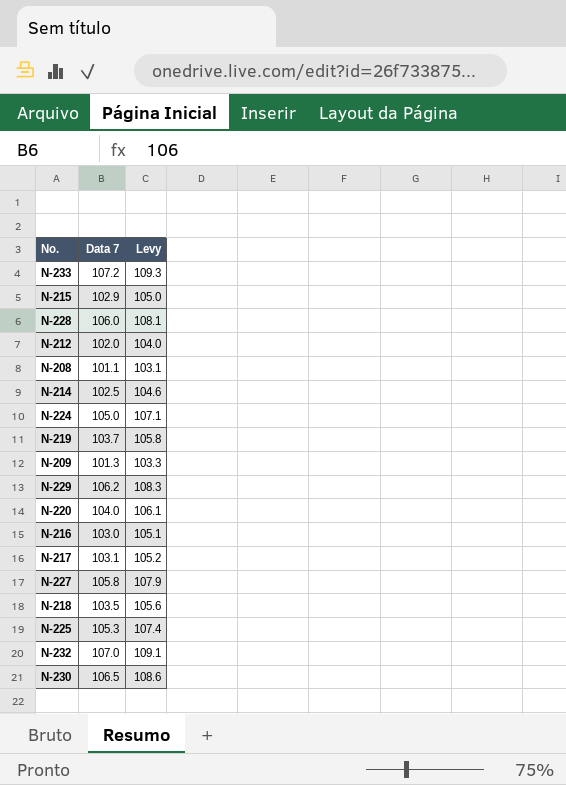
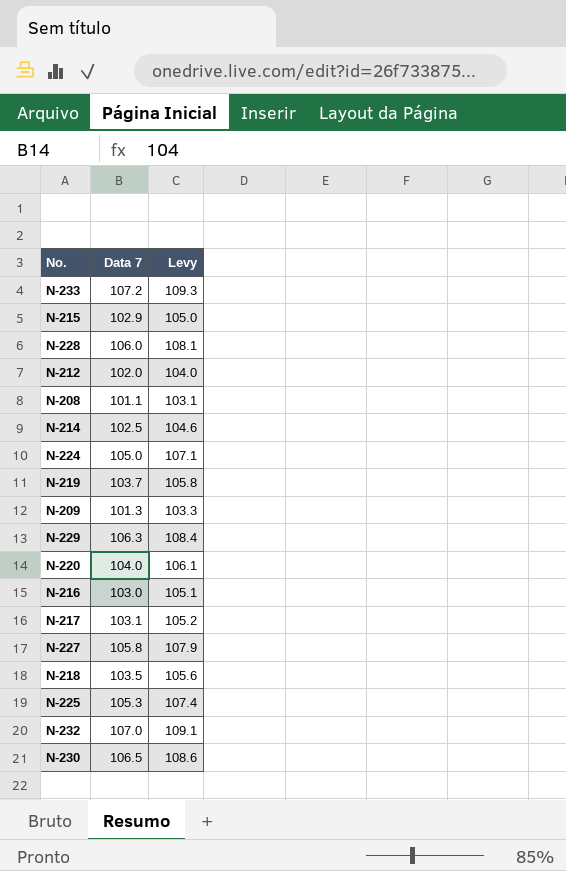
N-229 | Data 7: 106.2 -> 106.3
N-229 | Levy: 108.3 -> 108.4

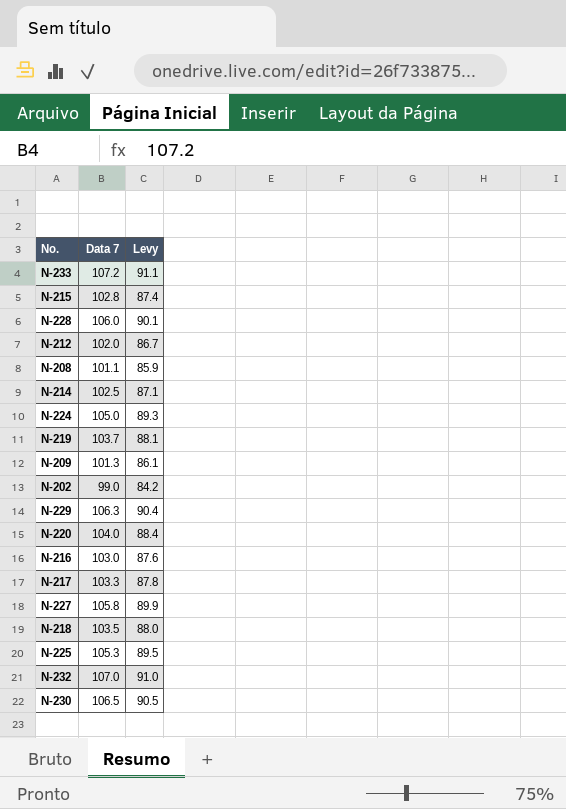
column Levy | formula: [Data 7] * 1.02 -> [Data 7] * 0.85
N-215 | Data 7: 102.9 -> 102.8
row N-202: none -> 99.0 | 84.2
N-217 | Data 7: 103.1 -> 103.3

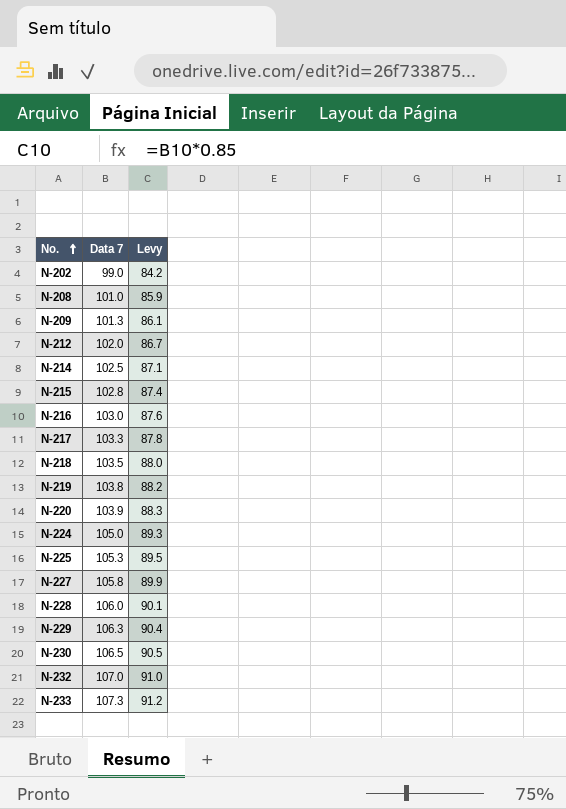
row order: none -> No. ascending
N-208 | Data 7: 101.1 -> 101.0
N-219 | Data 7: 103.7 -> 103.8
N-219 | Levy: 88.1 -> 88.2
N-220 | Data 7: 104.0 -> 103.9
N-220 | Levy: 88.4 -> 88.3
N-233 | Data 7: 107.2 -> 107.3
N-233 | Levy: 91.1 -> 91.2

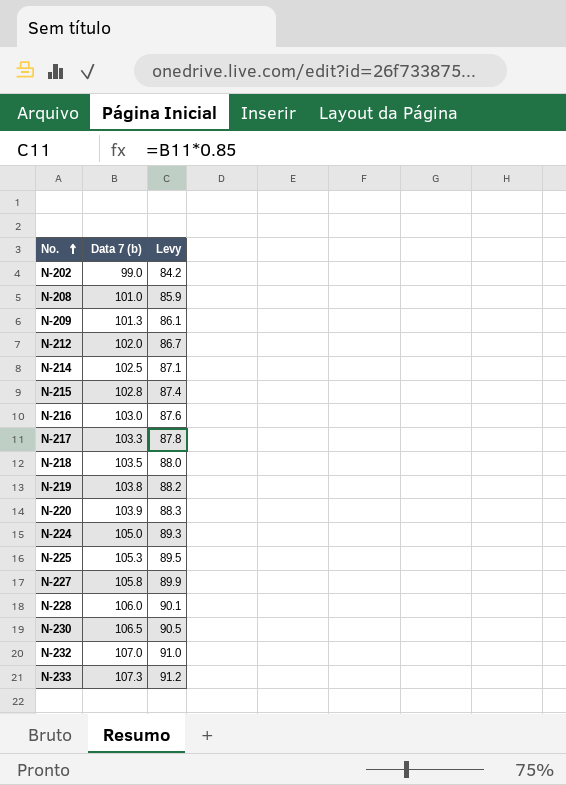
column name: Data 7 -> Data 7 (b)
row N-229: 106.3 | 90.4 -> none

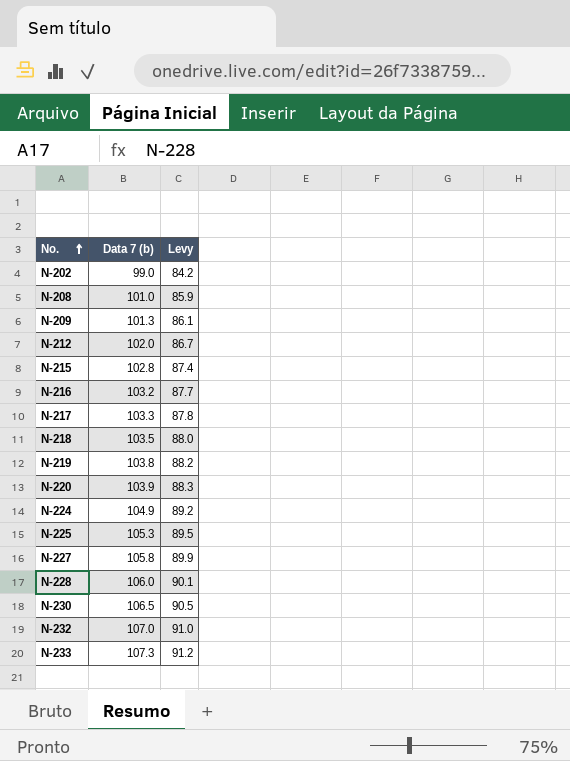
row N-214: 102.5 | 87.1 -> none
N-216 | Data 7 (b): 103.0 -> 103.2
N-216 | Levy: 87.6 -> 87.7
N-224 | Data 7 (b): 105.0 -> 104.9
N-224 | Levy: 89.3 -> 89.2

